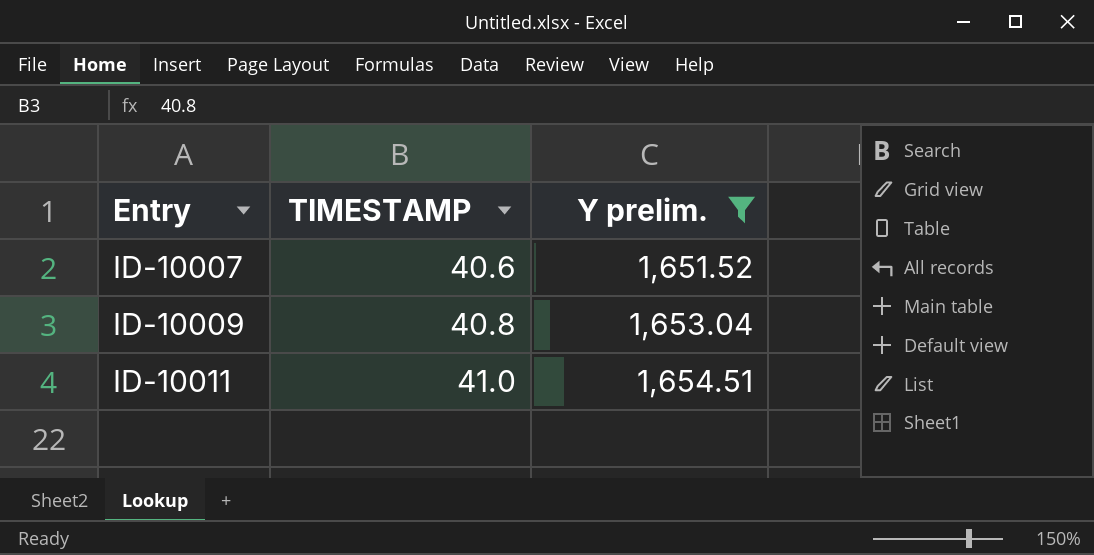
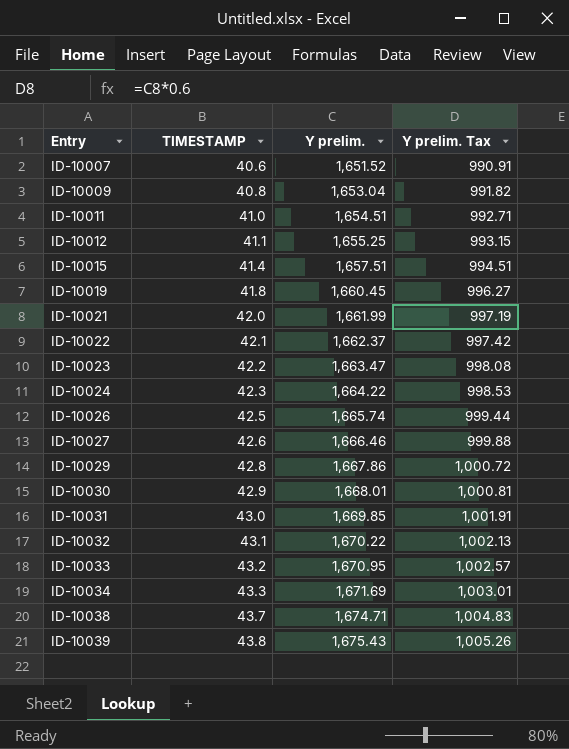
filter: Y prelim. <= 1,654.51 -> none
column Y prelim. Tax | formula: none -> [Y prelim.] * 0.6

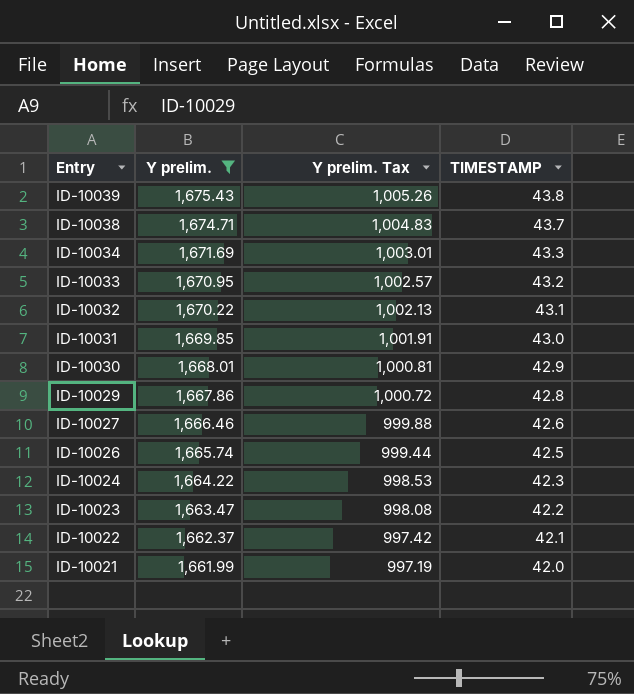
filter: none -> Y prelim. >= 1,661.99
row order: Entry ascending -> Entry descending
column TIMESTAMP | position: 2 -> 4

